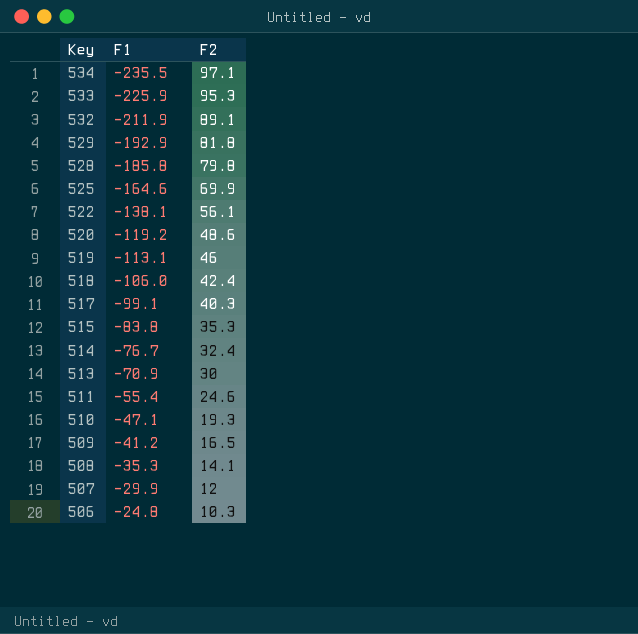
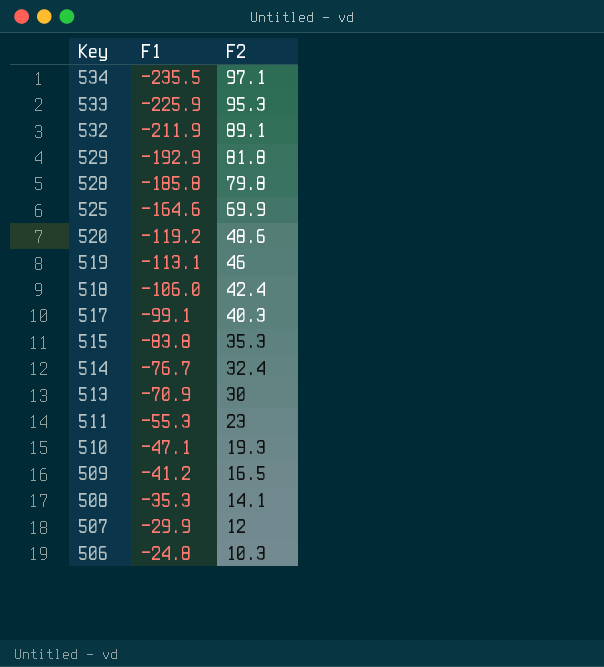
row 522: -138.1 | 56.1 -> none
511 | F1: -55.4 -> -55.3
511 | F2: 24.6 -> 23

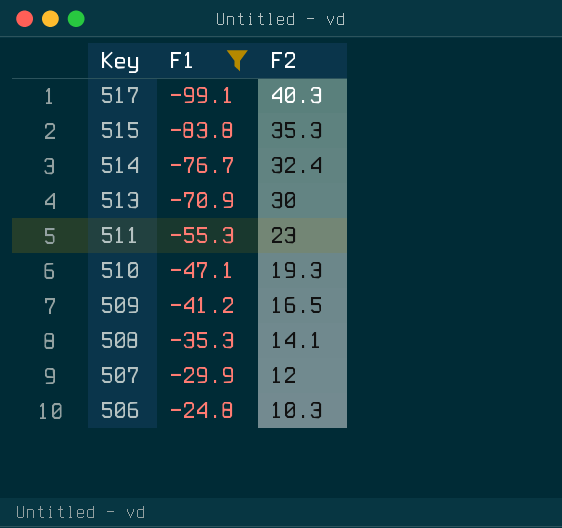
filter: none -> F1 >= -99.1

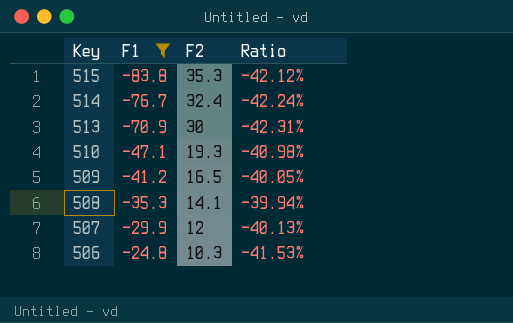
column Ratio | formula: none -> [F2] / [F1]
row 517: -99.1 | 40.3 -> none
row 511: -55.3 | 23 -> none

